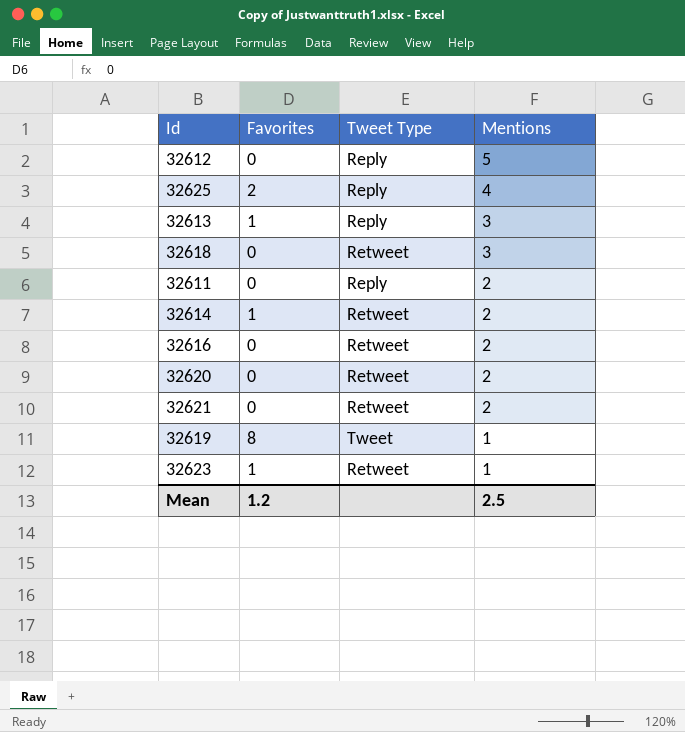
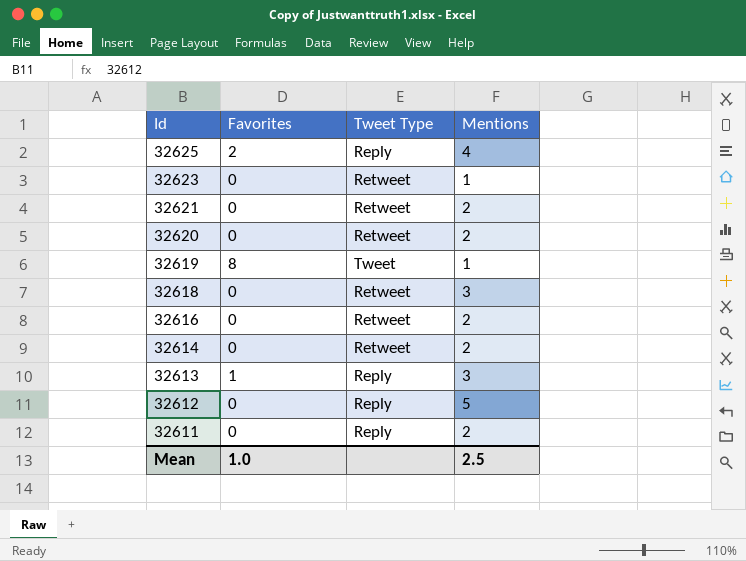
row order: Mentions descending -> Id descending
32623 | Favorites: 1 -> 0
32614 | Favorites: 1 -> 0
Mean | Favorites: 1.2 -> 1.0

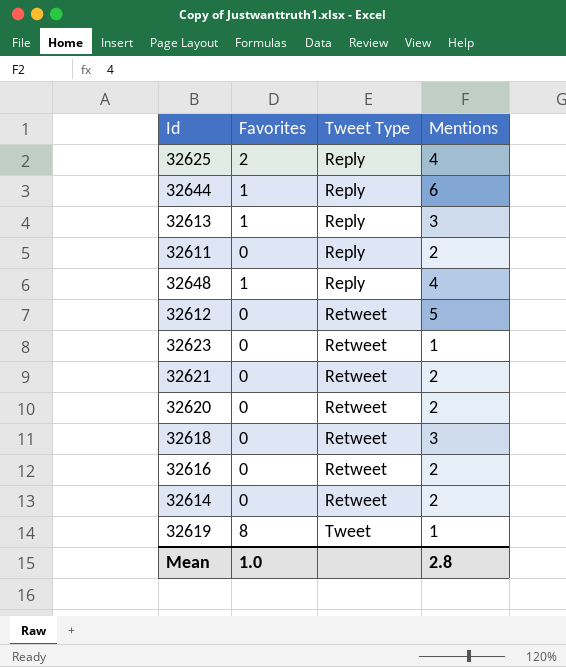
row order: Id descending -> Tweet Type ascending
row 32644: none -> 1 | Reply | 6
row 32648: none -> 1 | Reply | 4
32612 | Tweet Type: Reply -> Retweet
Mean | Mentions: 2.5 -> 2.8

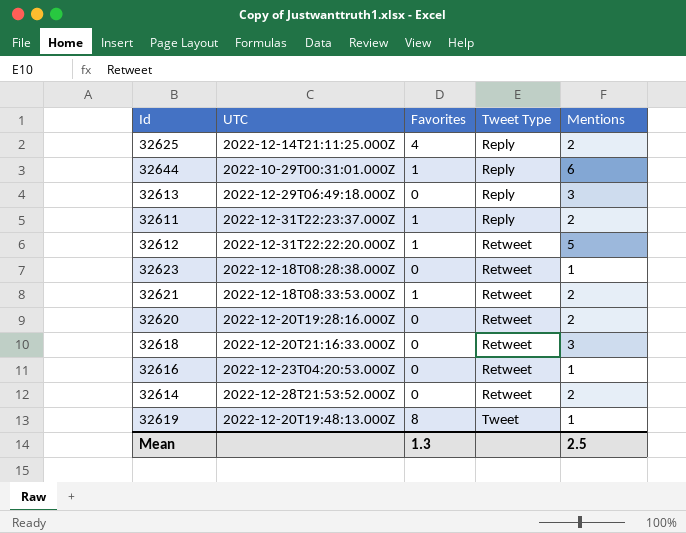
column UTC | position: none -> 2
row 32648: 1 | Reply | 4 -> none
32625 | Favorites: 2 -> 4
32625 | Mentions: 4 -> 2
32613 | Favorites: 1 -> 0
32611 | Favorites: 0 -> 1
32612 | Favorites: 0 -> 1
32621 | Favorites: 0 -> 1
32616 | Mentions: 2 -> 1
Mean | Favorites: 1.0 -> 1.3
Mean | Mentions: 2.8 -> 2.5

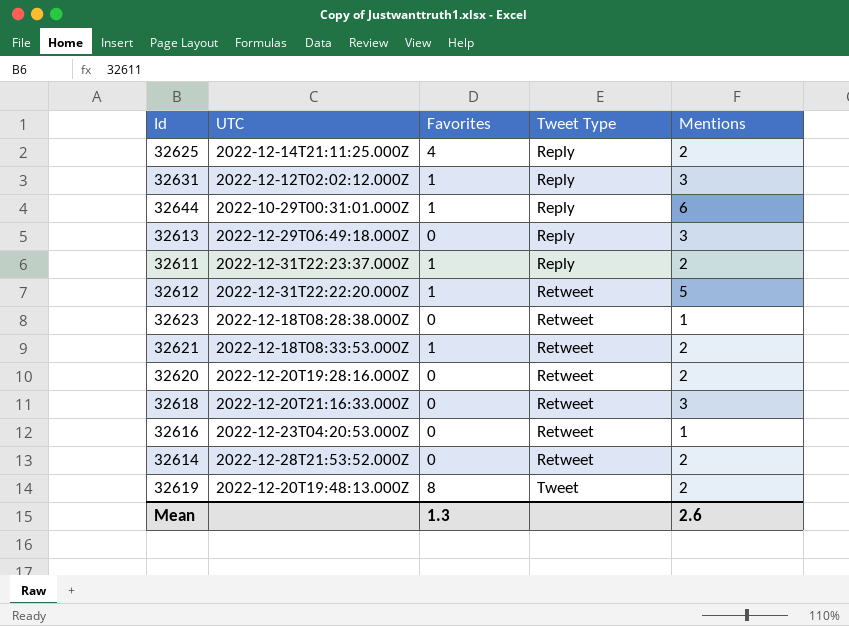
row 32631: none -> 2022-12-12T02:02:12.000Z | 1 | Reply | 3
32619 | Mentions: 1 -> 2
Mean | Mentions: 2.5 -> 2.6

